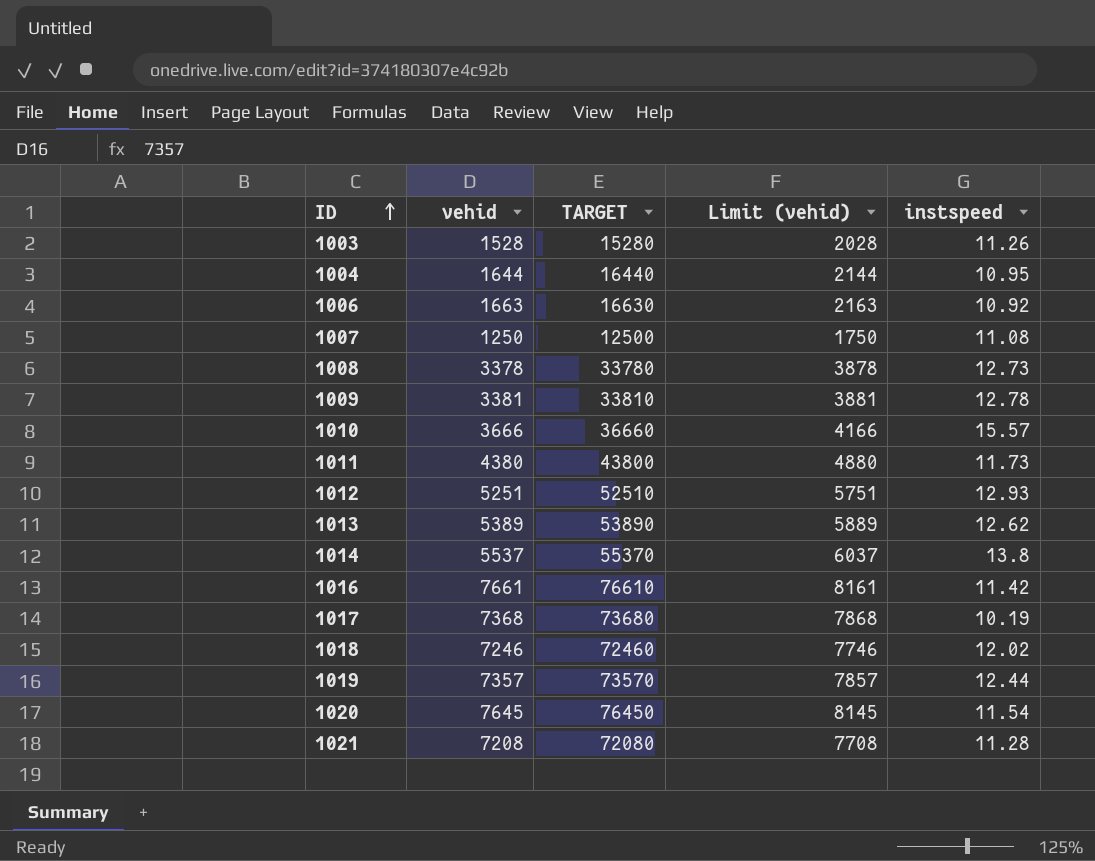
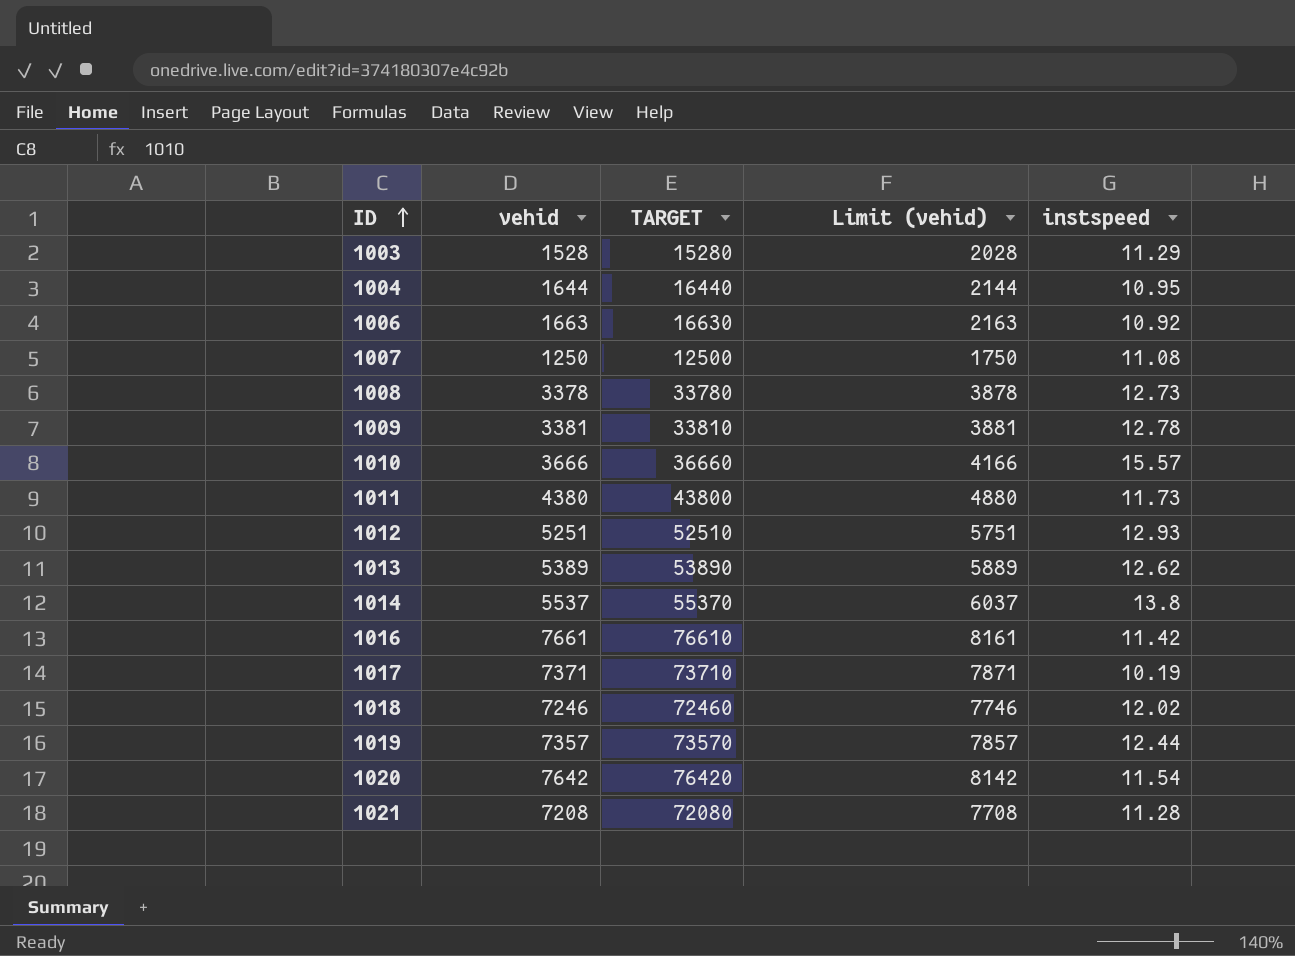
1003 | instspeed: 11.26 -> 11.29
1017 | vehid: 7368 -> 7371
1017 | TARGET: 73680 -> 73710
1017 | Limit (vehid): 7868 -> 7871
1020 | vehid: 7645 -> 7642
1020 | TARGET: 76450 -> 76420
1020 | Limit (vehid): 8145 -> 8142

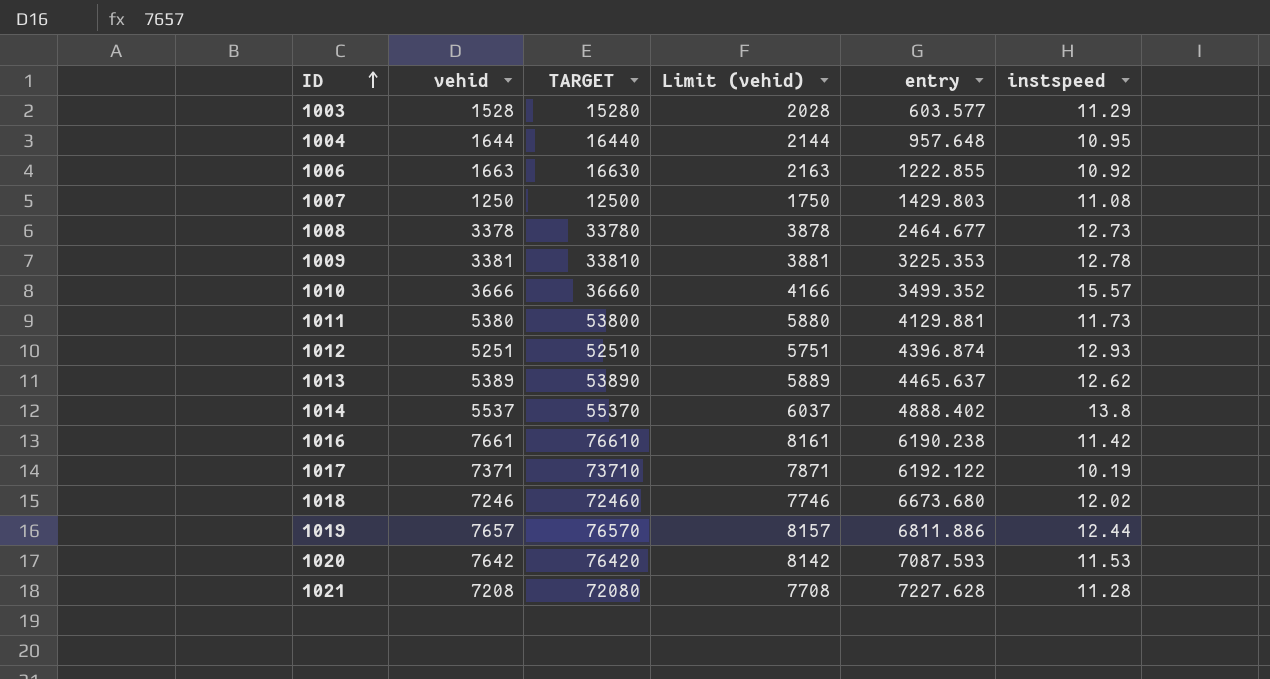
column entry | position: none -> 5
1011 | vehid: 4380 -> 5380
1011 | TARGET: 43800 -> 53800
1011 | Limit (vehid): 4880 -> 5880
1019 | vehid: 7357 -> 7657
1019 | TARGET: 73570 -> 76570
1019 | Limit (vehid): 7857 -> 8157
1020 | instspeed: 11.54 -> 11.53

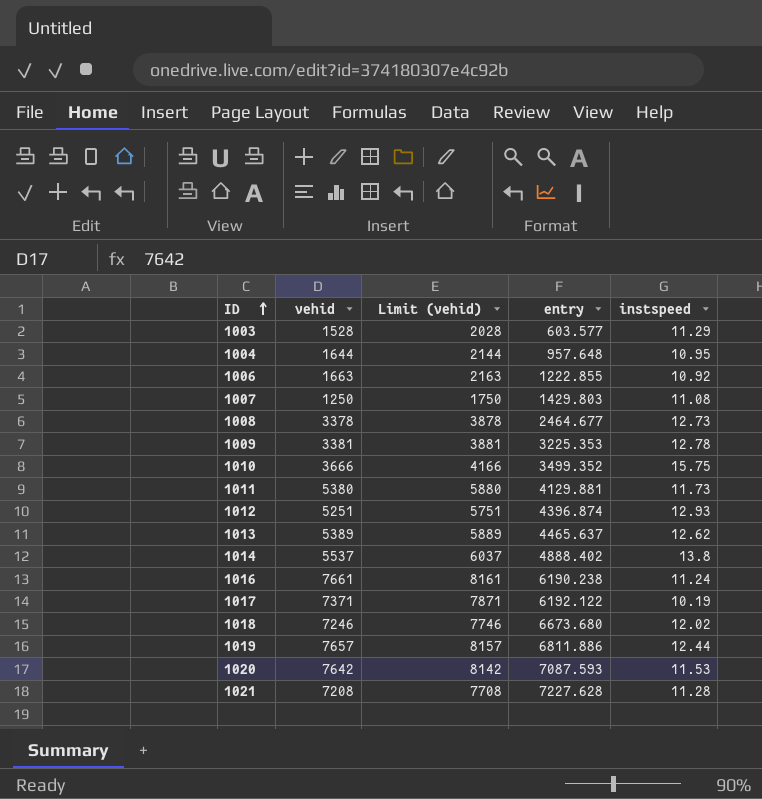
column TARGET | formula: [vehid] * 10 -> none
1010 | instspeed: 15.57 -> 15.75
1016 | instspeed: 11.42 -> 11.24

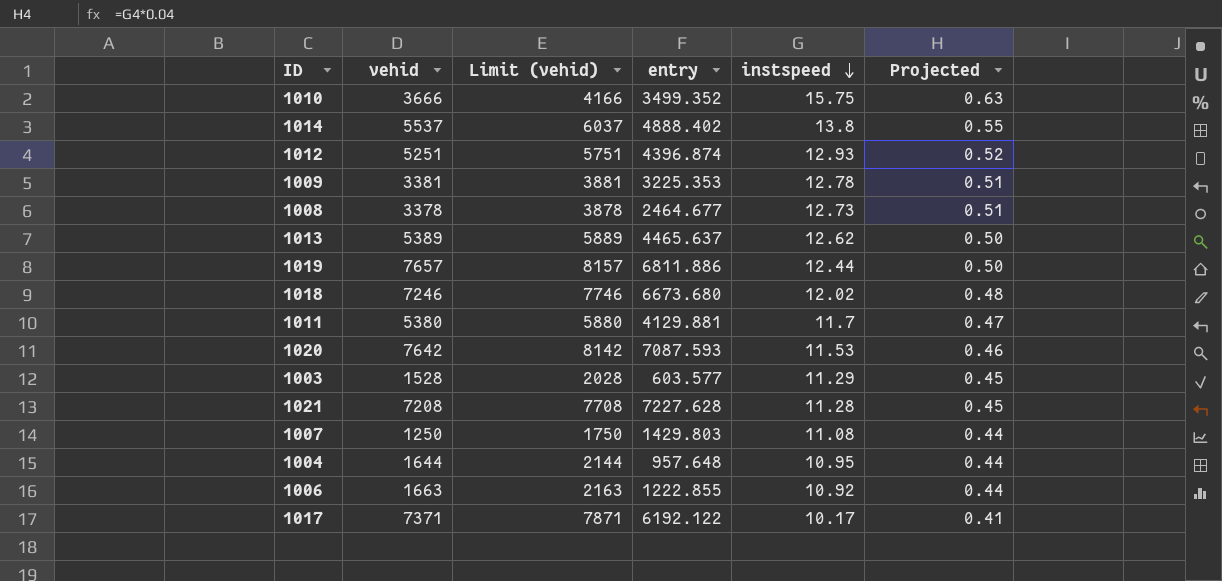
row order: ID ascending -> instspeed descending
column Projected | formula: none -> [instspeed] * 0.04
row 1016: 7661 | 8161 | 6190.238 | 11.24 -> none
1011 | instspeed: 11.73 -> 11.7
1017 | instspeed: 10.19 -> 10.17

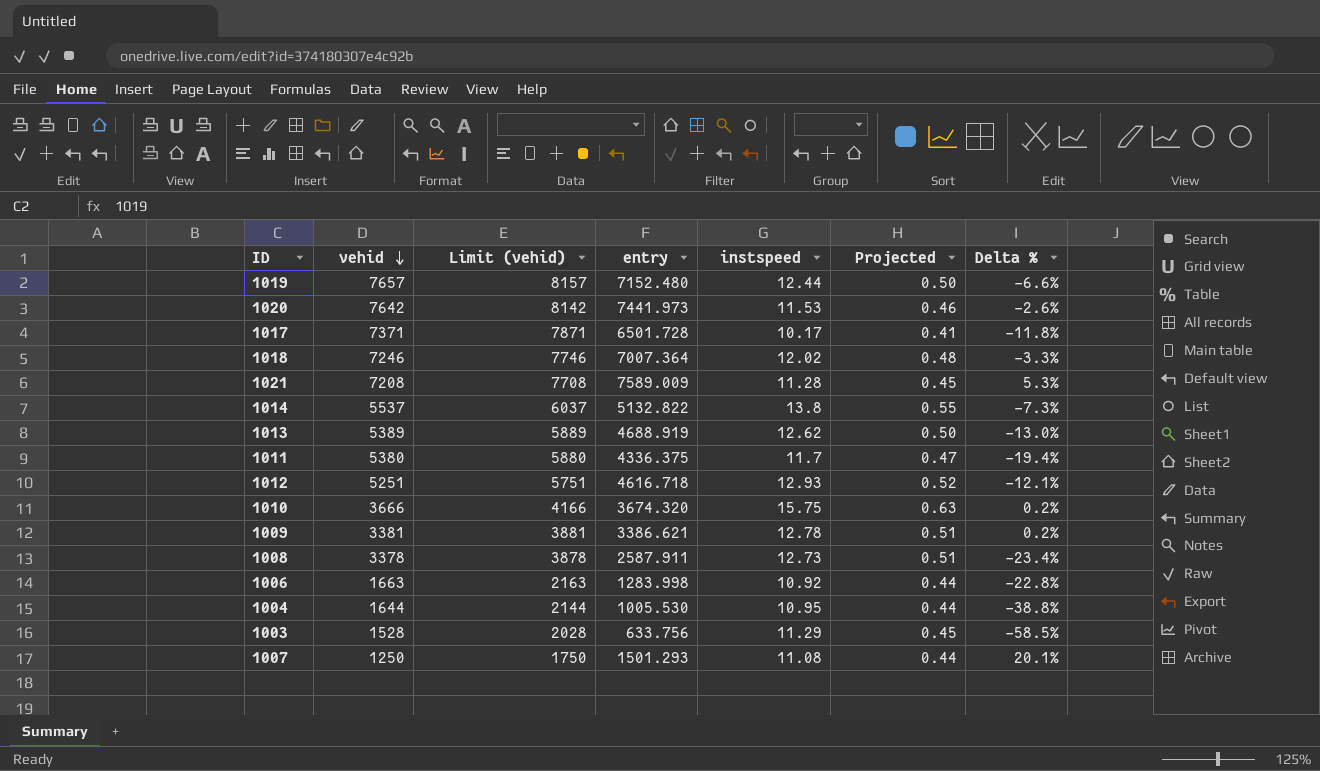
row order: instspeed descending -> vehid descending
column Delta % | formula: none -> ([entry] - [vehid]) / [vehid]
1019 | entry: 6811.886 -> 7152.480
1020 | entry: 7087.593 -> 7441.973
1017 | entry: 6192.122 -> 6501.728
1018 | entry: 6673.680 -> 7007.364
1021 | entry: 7227.628 -> 7589.009
1014 | entry: 4888.402 -> 5132.822
1013 | entry: 4465.637 -> 4688.919
1011 | entry: 4129.881 -> 4336.375
1012 | entry: 4396.874 -> 4616.718
1010 | entry: 3499.352 -> 3674.320
1009 | entry: 3225.353 -> 3386.621
1008 | entry: 2464.677 -> 2587.911
1006 | entry: 1222.855 -> 1283.998
1004 | entry: 957.648 -> 1005.530
1003 | entry: 603.577 -> 633.756
1007 | entry: 1429.803 -> 1501.293

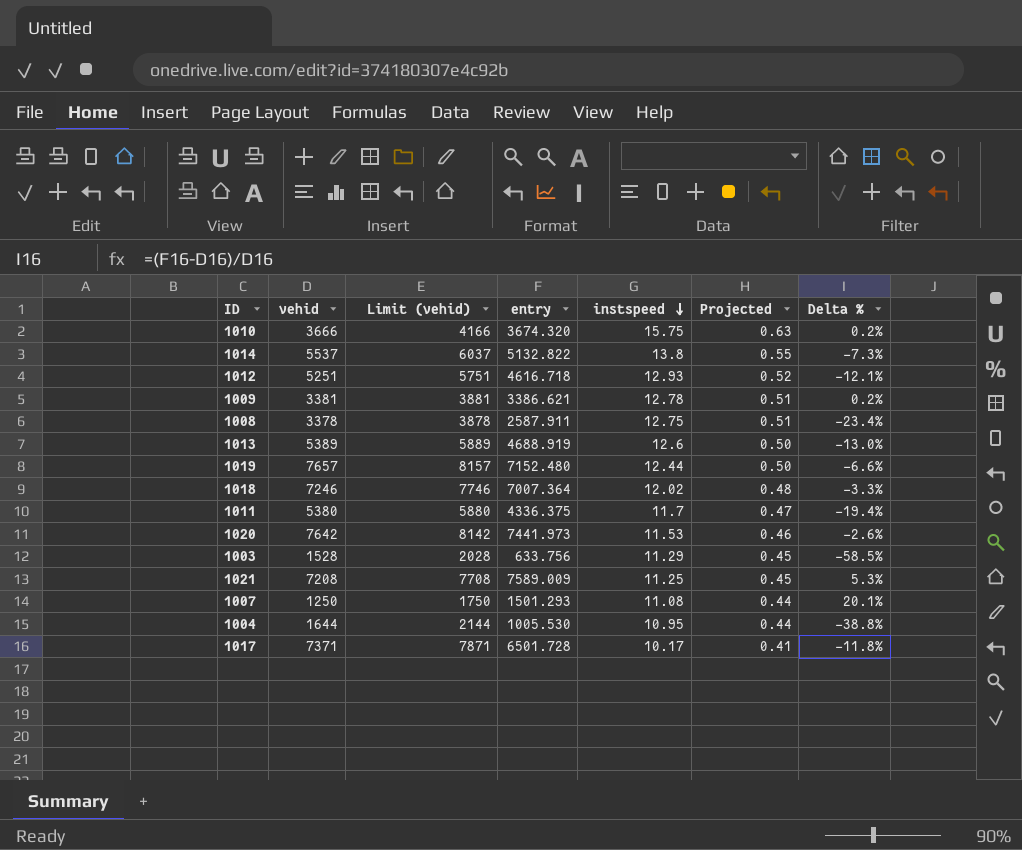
row order: vehid descending -> instspeed descending
row 1006: 1663 | 2163 | 1283.998 | 10.92 | 0.44 | -22.8% -> none
1008 | instspeed: 12.73 -> 12.75
1013 | instspeed: 12.62 -> 12.6
1021 | instspeed: 11.28 -> 11.25

